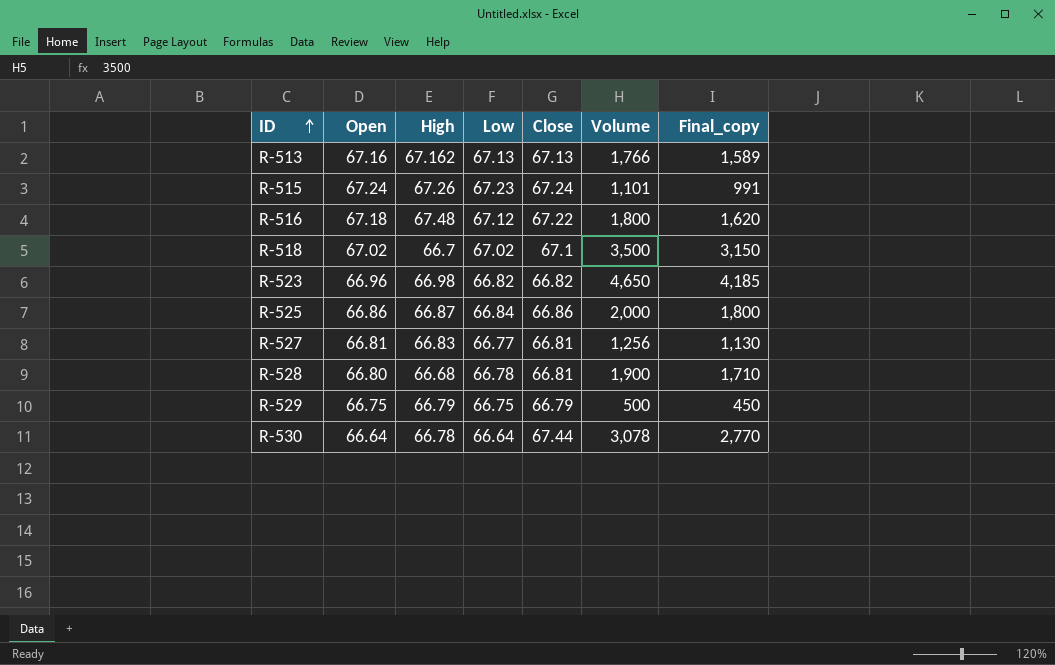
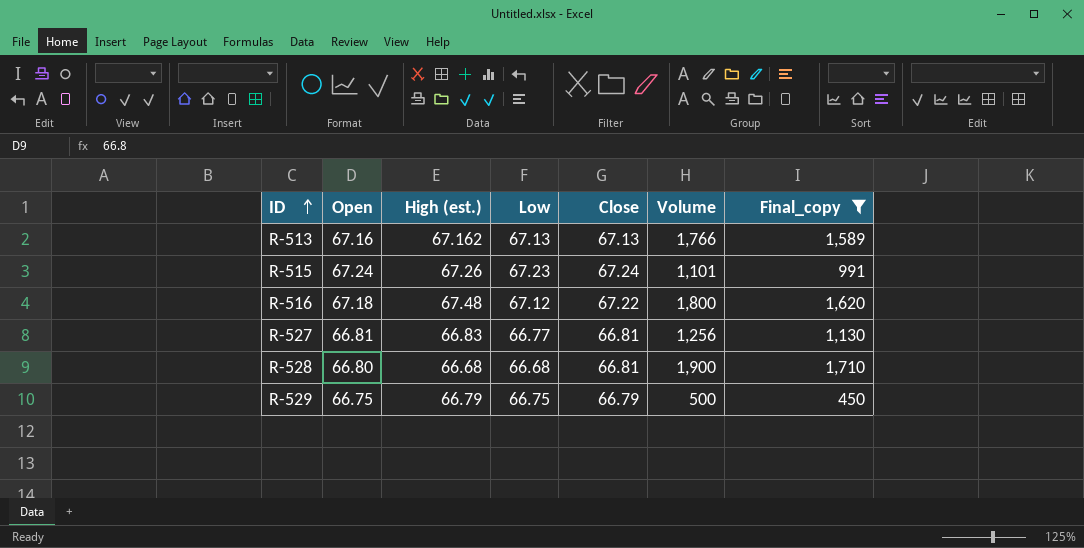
filter: none -> Final_copy <= 1,710
column name: High -> High (est.)
R-528 | Low: 66.78 -> 66.68

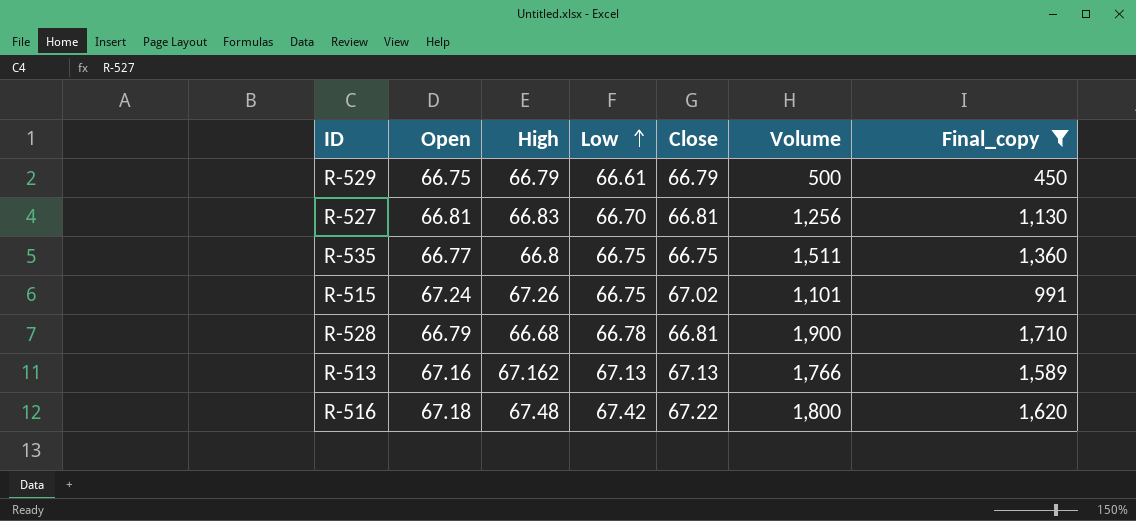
row order: ID ascending -> Low ascending
column name: High (est.) -> High
R-529 | Low: 66.75 -> 66.61
R-527 | Low: 66.77 -> 66.70
row R-535: none -> 66.77 | 66.8 | 66.75 | 66.75 | 1,511 | 1,360
R-515 | Low: 67.23 -> 66.75
R-515 | Close: 67.24 -> 67.02
R-528 | Open: 66.80 -> 66.79
R-528 | Low: 66.68 -> 66.78
R-516 | Low: 67.12 -> 67.42

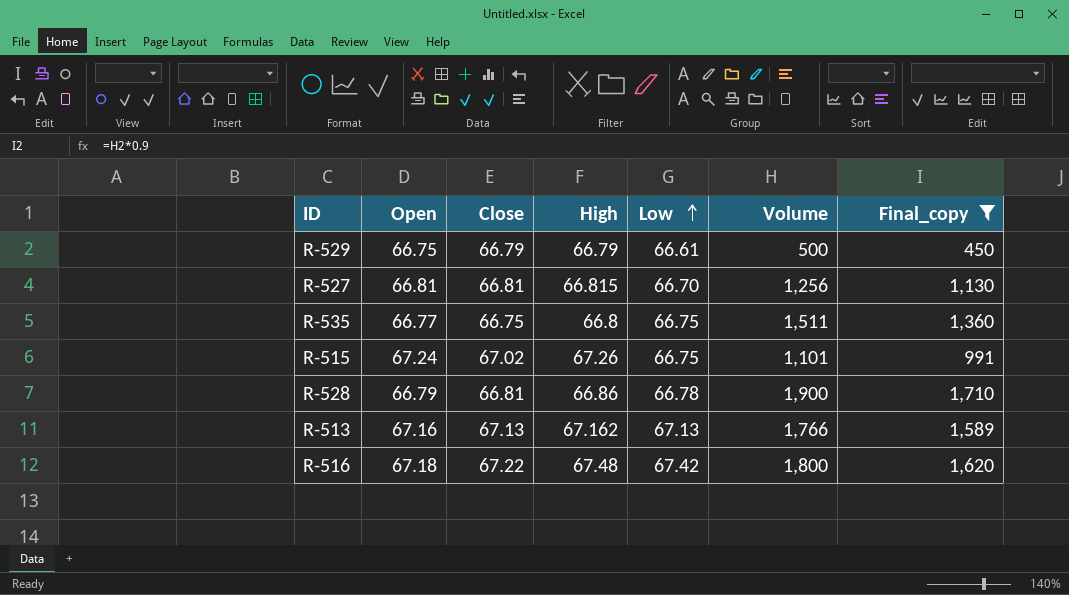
column Close | position: 5 -> 3
R-527 | High: 66.83 -> 66.815
R-528 | High: 66.68 -> 66.86

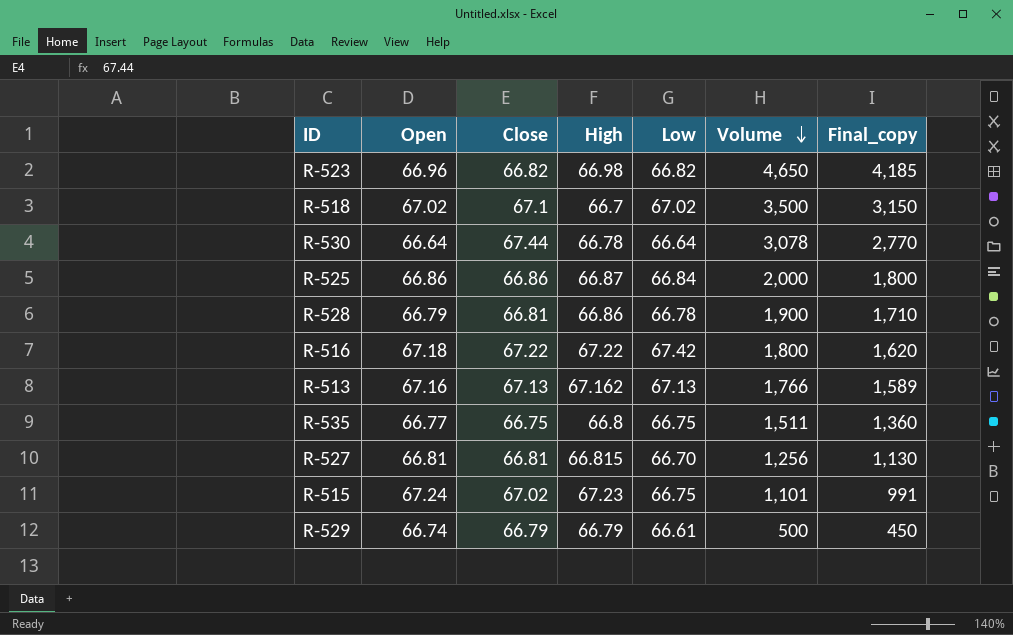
filter: Final_copy <= 1,710 -> none
row order: Low ascending -> Volume descending
R-516 | High: 67.48 -> 67.22
R-515 | High: 67.26 -> 67.23
R-529 | Open: 66.75 -> 66.74

